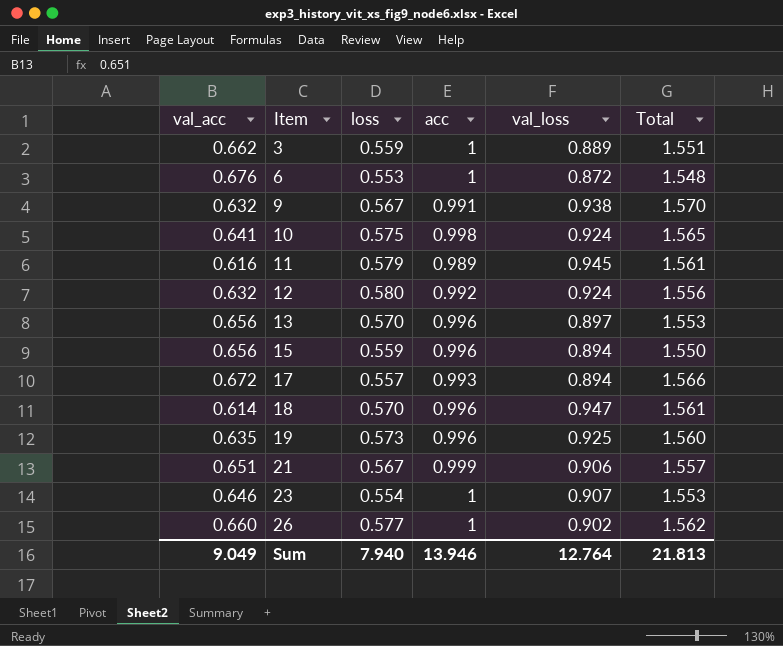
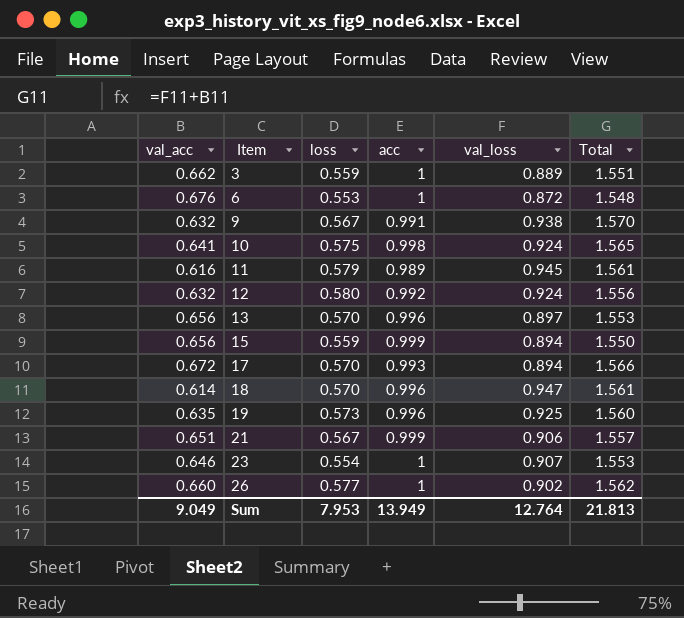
15 | acc: 0.996 -> 0.999
17 | loss: 0.557 -> 0.570
Sum | loss: 7.940 -> 7.953
Sum | acc: 13.946 -> 13.949

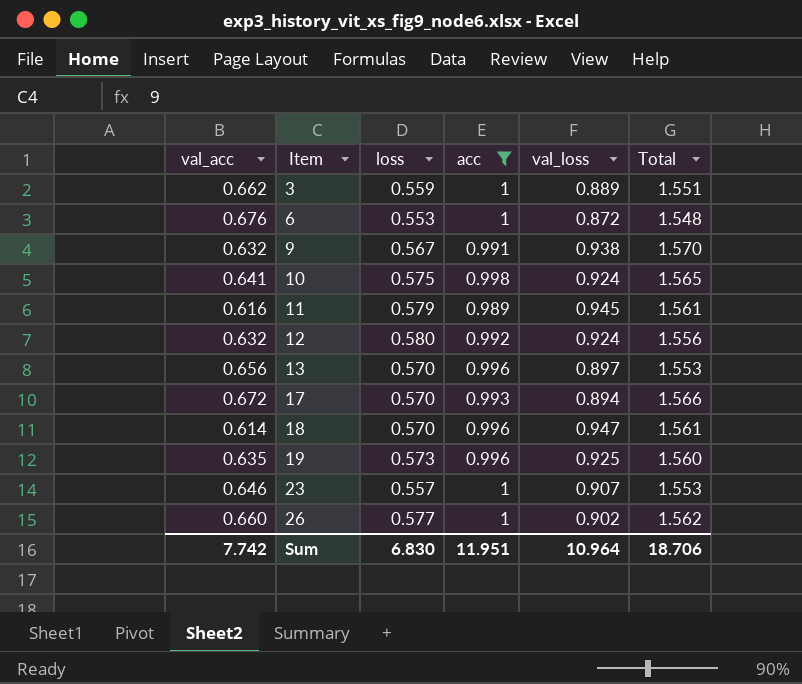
filter: none -> acc != 0.999
23 | loss: 0.554 -> 0.557
Sum | val_acc: 9.049 -> 7.742
Sum | loss: 7.953 -> 6.830
Sum | acc: 13.949 -> 11.951
Sum | val_loss: 12.764 -> 10.964
Sum | Total: 21.813 -> 18.706

